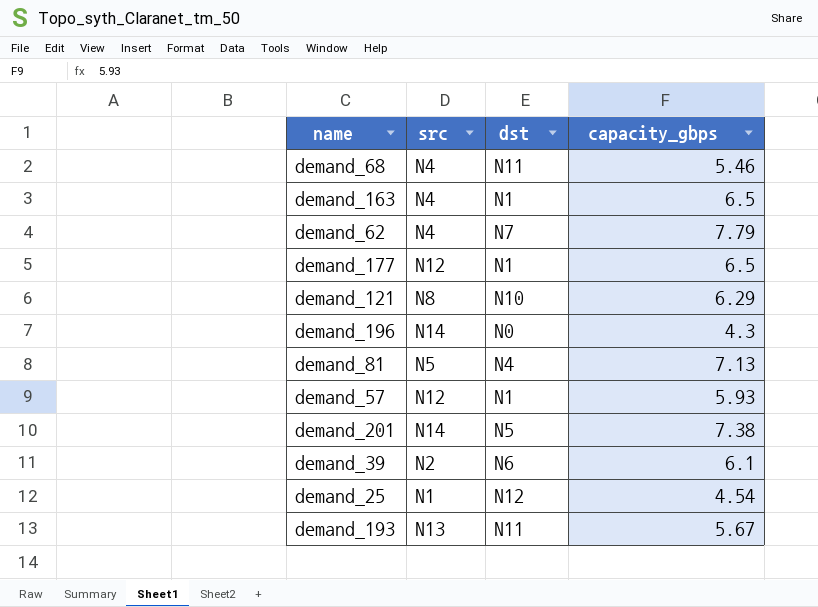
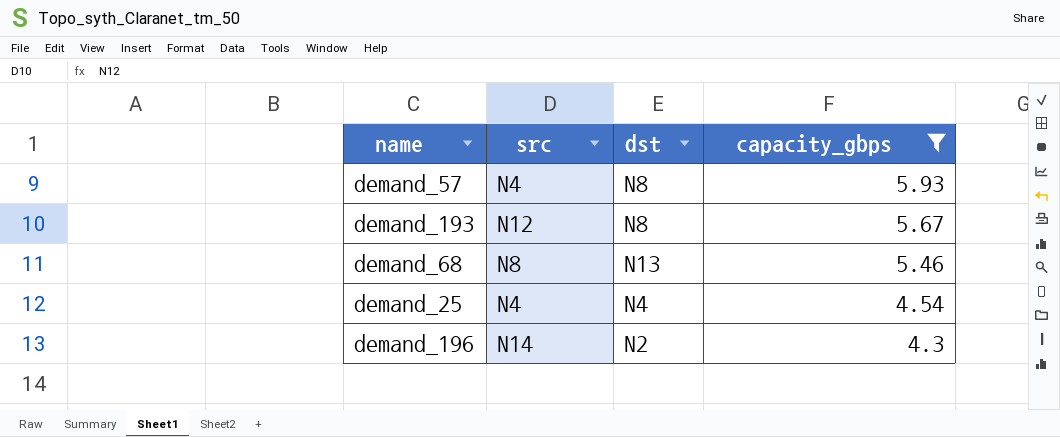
filter: none -> capacity_gbps <= 5.93
row order: none -> capacity_gbps descending
demand_57 | src: N12 -> N4
demand_57 | dst: N1 -> N8
demand_193 | src: N13 -> N12
demand_193 | dst: N11 -> N8
demand_68 | src: N4 -> N8
demand_68 | dst: N11 -> N13
demand_25 | src: N1 -> N4
demand_25 | dst: N12 -> N4
demand_196 | dst: N0 -> N2

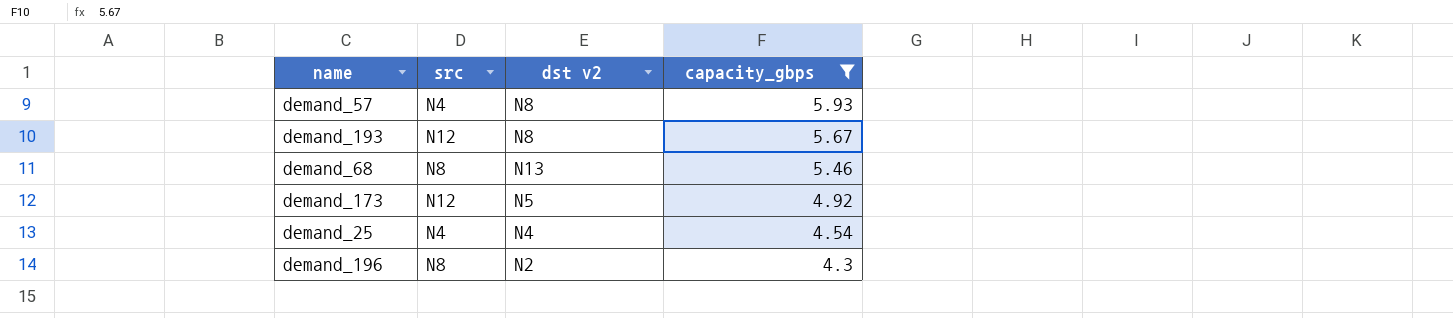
column name: dst -> dst v2
row demand_173: none -> N12 | N5 | 4.92
demand_196 | src: N14 -> N8

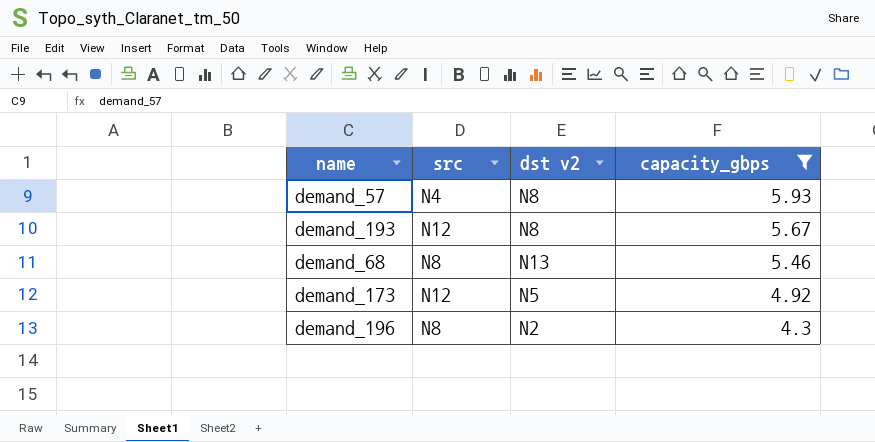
row demand_25: N4 | N4 | 4.54 -> none

